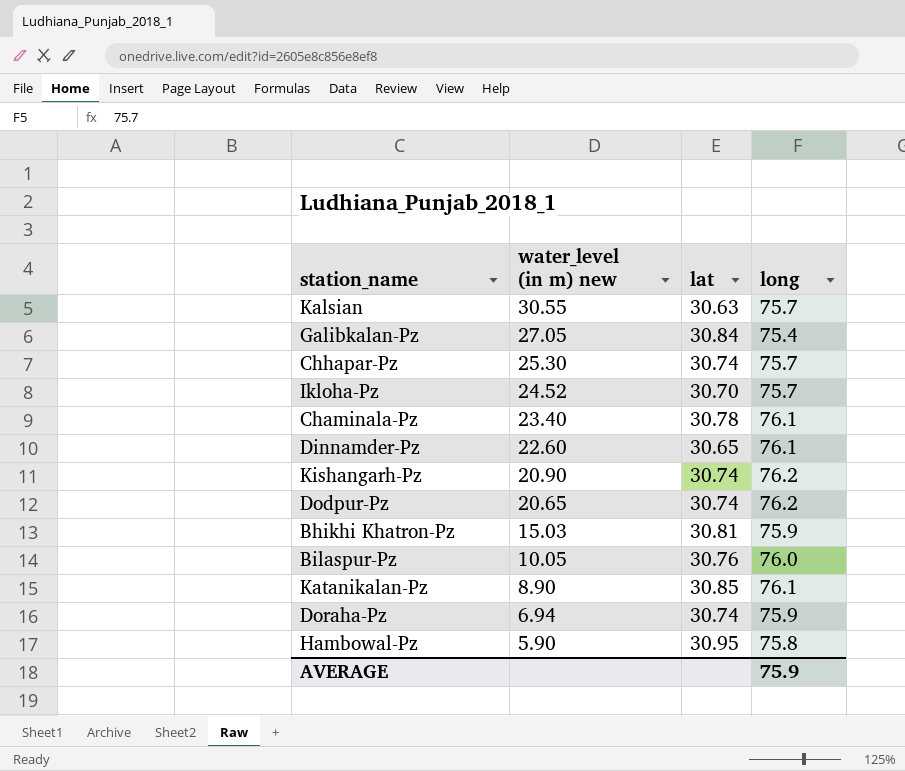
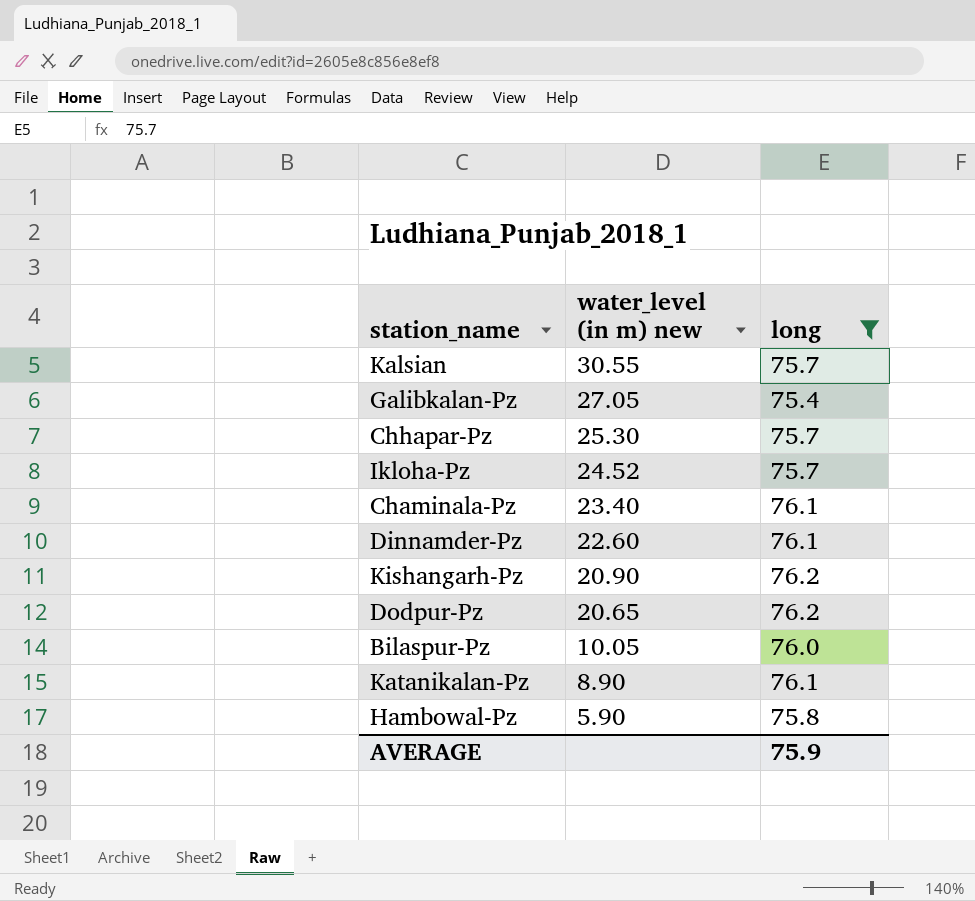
filter: none -> long != 75.9
column lat | position: 3 -> none

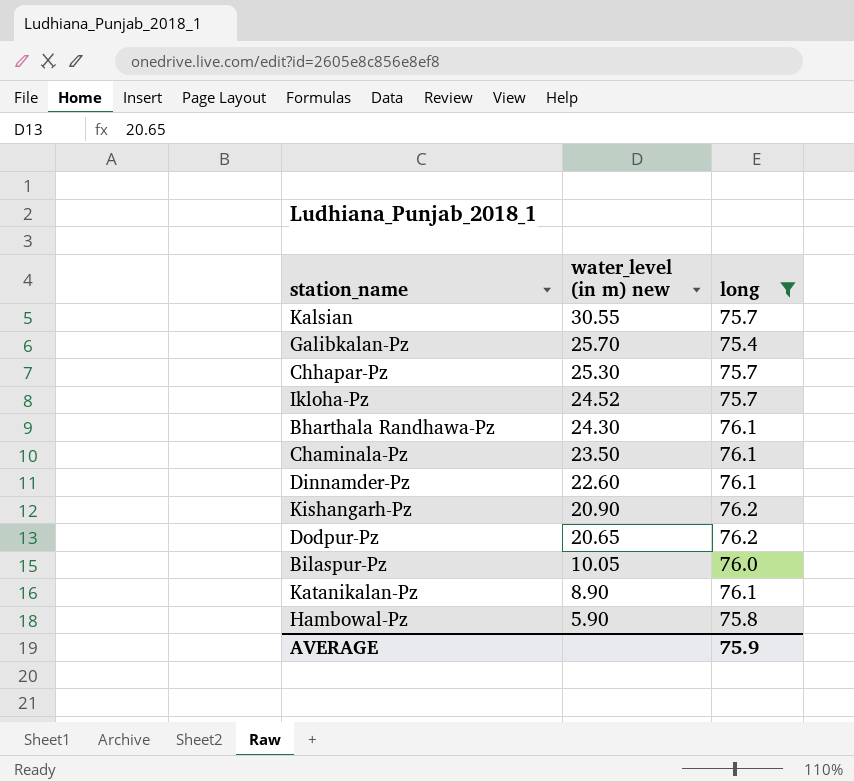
Galibkalan-Pz | water_level (in m) new: 27.05 -> 25.70
row Bharthala Randhawa-Pz: none -> 24.30 | 76.1
Chaminala-Pz | water_level (in m) new: 23.40 -> 23.50

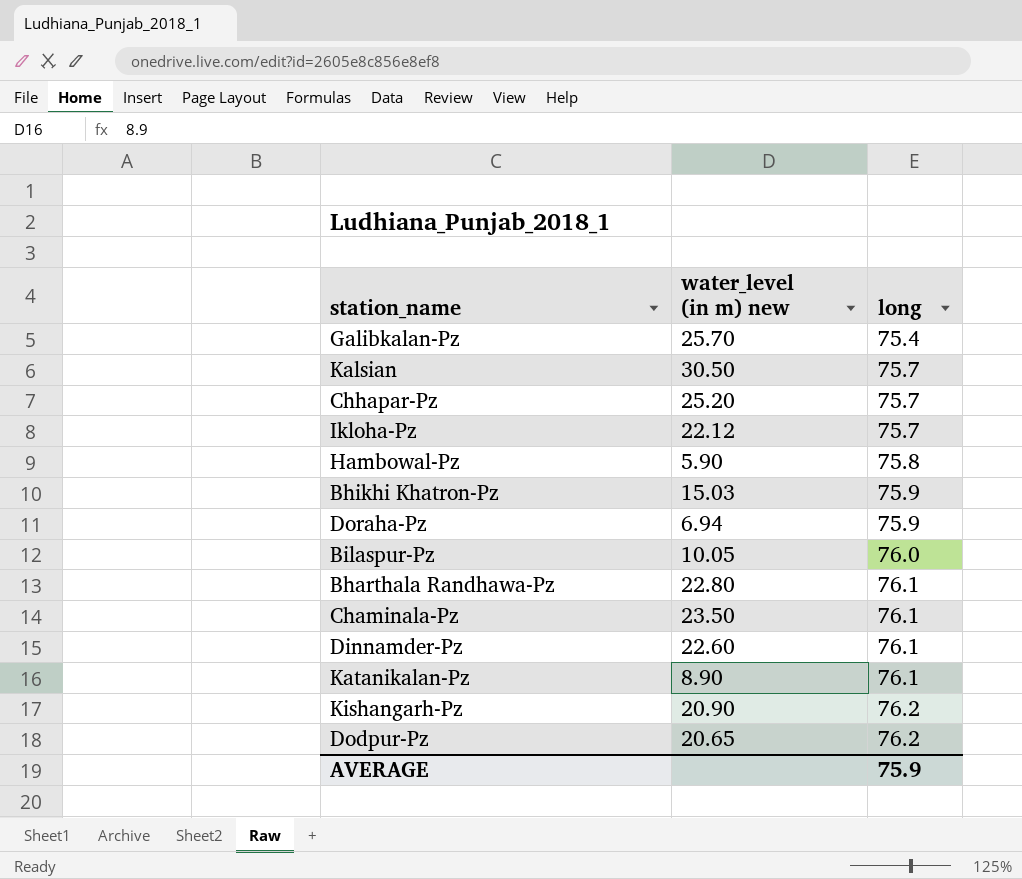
filter: long != 75.9 -> none
row order: water_level (in m) new descending -> long ascending
Kalsian | water_level (in m) new: 30.55 -> 30.50
Chhapar-Pz | water_level (in m) new: 25.30 -> 25.20
Ikloha-Pz | water_level (in m) new: 24.52 -> 22.12
Bharthala Randhawa-Pz | water_level (in m) new: 24.30 -> 22.80

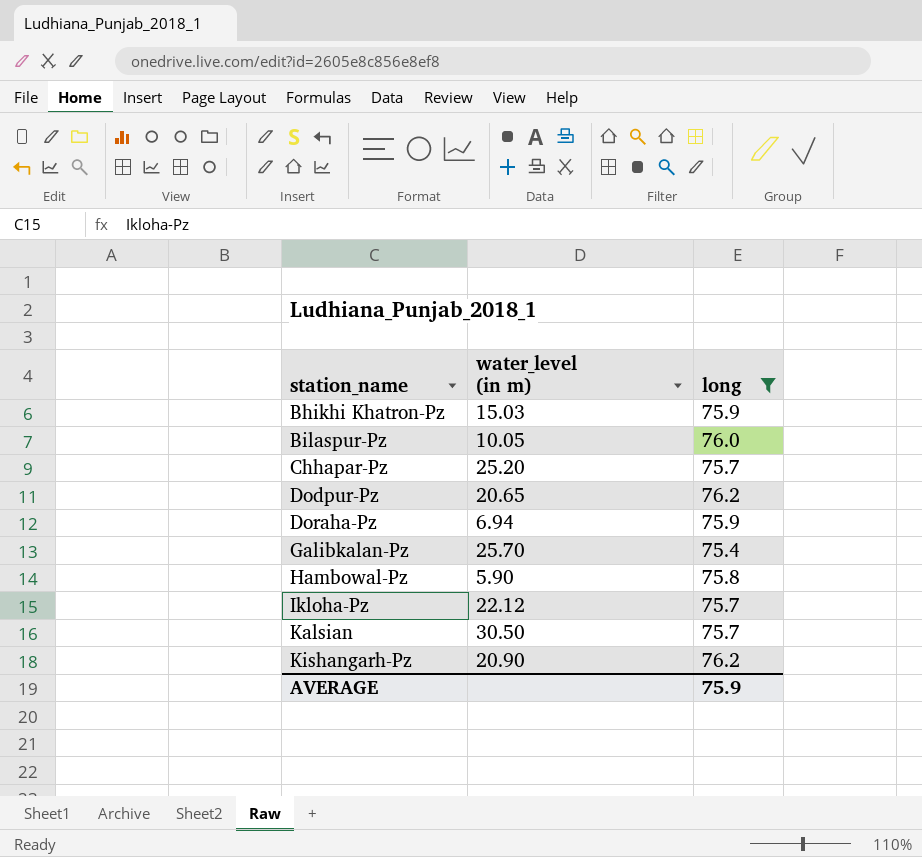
filter: none -> long != 76.1
row order: long ascending -> station_name ascending
column name: water_level (in m) new -> water_level (in m)

